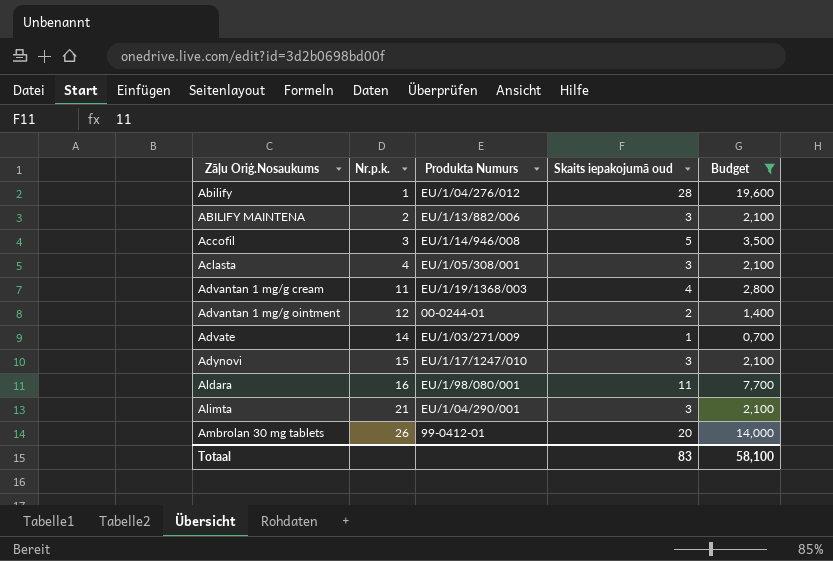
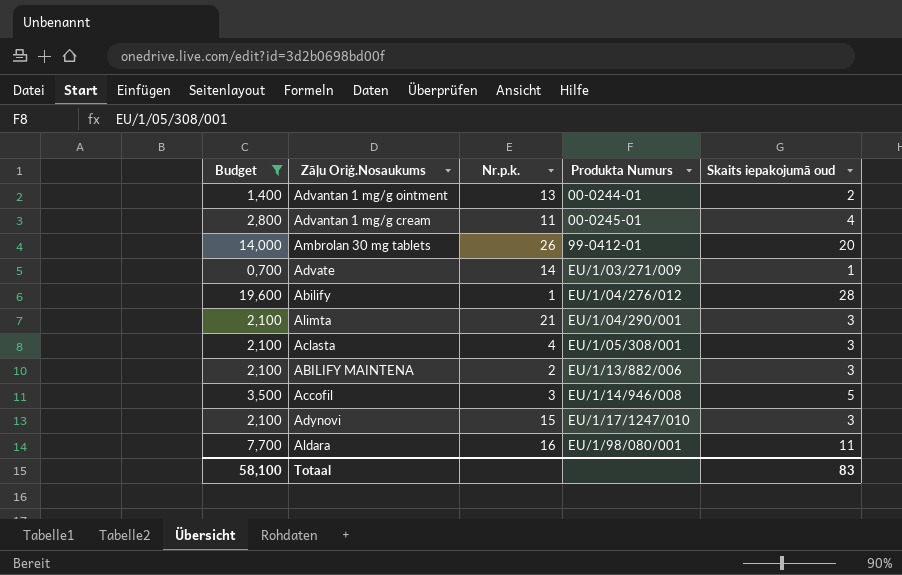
row order: Zāļu Oriģ.Nosaukums ascending -> Produkta Numurs ascending
column Budget | position: 5 -> 1
Advantan 1 mg/g ointment | Nr.p.k.: 12 -> 13
Advantan 1 mg/g cream | Produkta Numurs: EU/1/19/1368/003 -> 00-0245-01

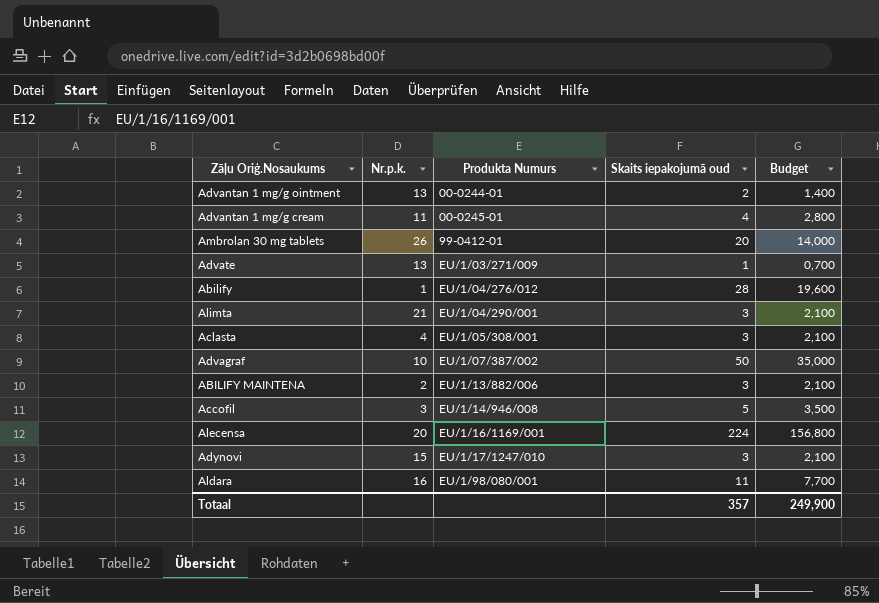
filter: Budget <= 19,600 -> none
column Budget | position: 1 -> 5
Advate | Nr.p.k.: 14 -> 13
Totaal | Skaits iepakojumā oud: 83 -> 357
Totaal | Budget: 58,100 -> 249,900

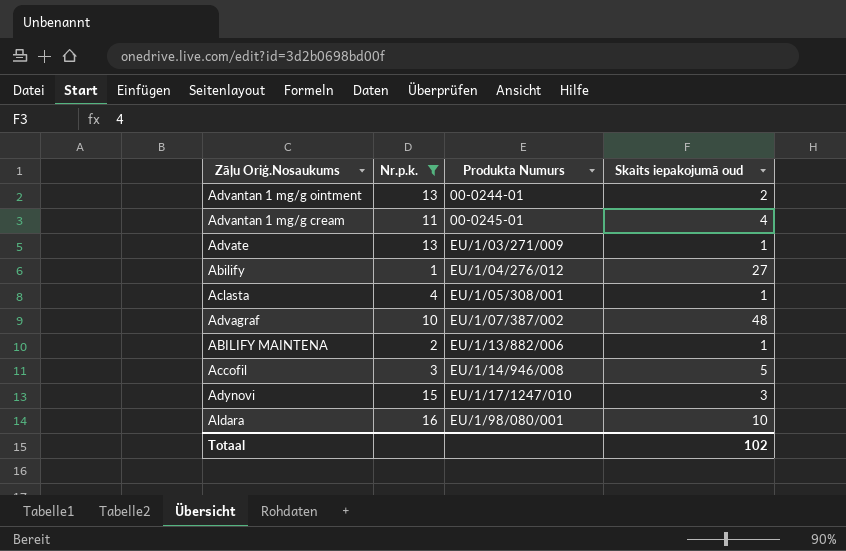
filter: none -> Nr.p.k. <= 16
column Budget | formula: [Skaits iepakojumā oud] * 0,7 -> none
Abilify | Skaits iepakojumā oud: 28 -> 27
Aclasta | Skaits iepakojumā oud: 3 -> 1
Advagraf | Skaits iepakojumā oud: 50 -> 48
ABILIFY MAINTENA | Skaits iepakojumā oud: 3 -> 1
Aldara | Skaits iepakojumā oud: 11 -> 10
Totaal | Skaits iepakojumā oud: 357 -> 102

